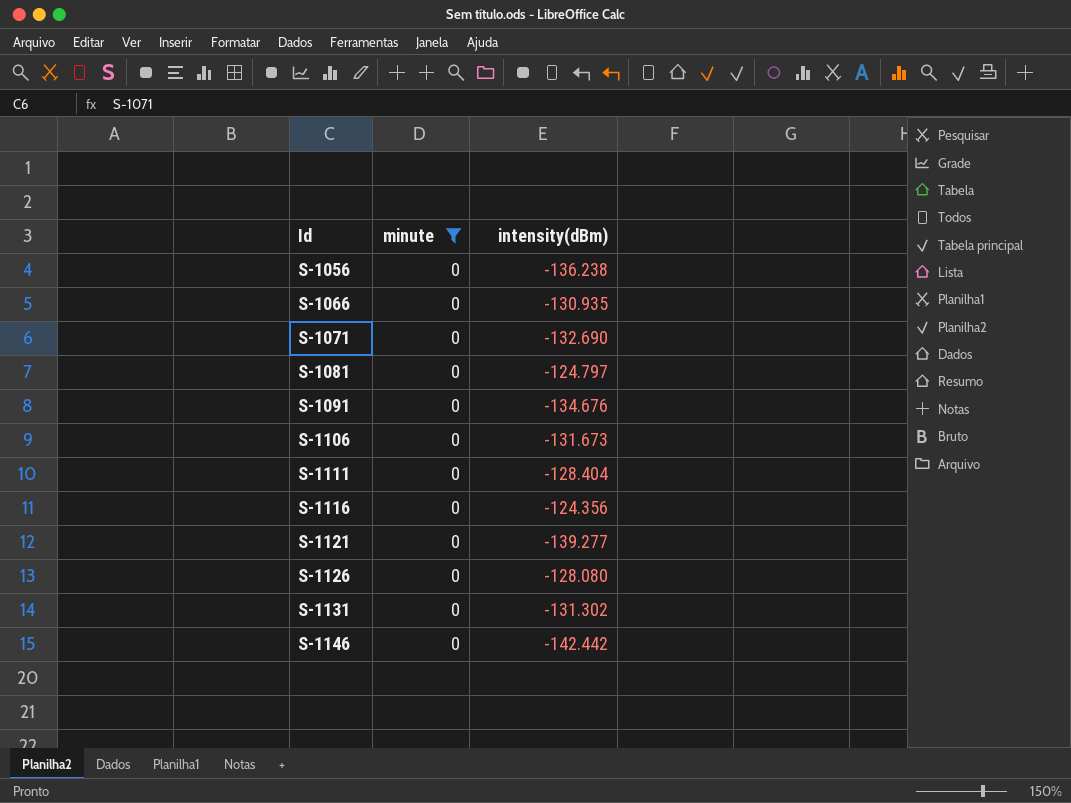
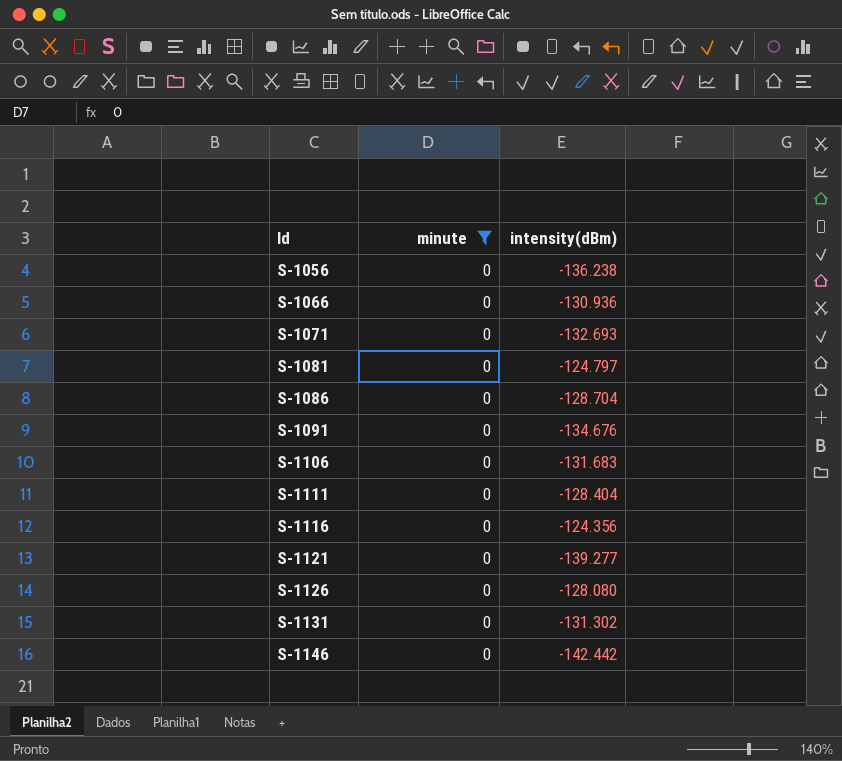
S-1066 | intensity(dBm): -130.935 -> -130.936
S-1071 | intensity(dBm): -132.690 -> -132.693
row S-1086: none -> 0 | -128.704
S-1106 | intensity(dBm): -131.673 -> -131.683

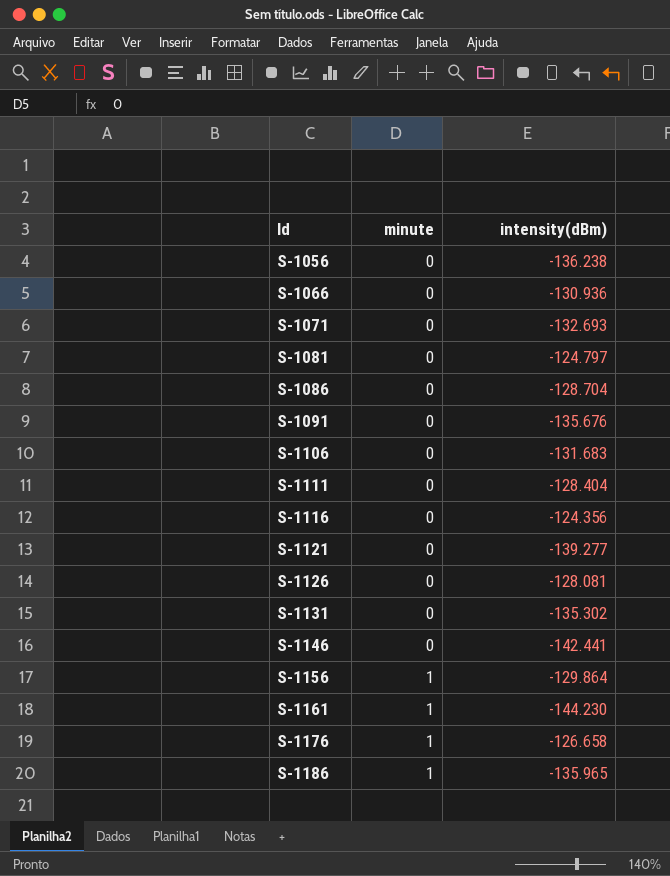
filter: minute = 0 -> none
S-1091 | intensity(dBm): -134.676 -> -135.676
S-1126 | intensity(dBm): -128.080 -> -128.081
S-1131 | intensity(dBm): -131.302 -> -135.302
S-1146 | intensity(dBm): -142.442 -> -142.441

